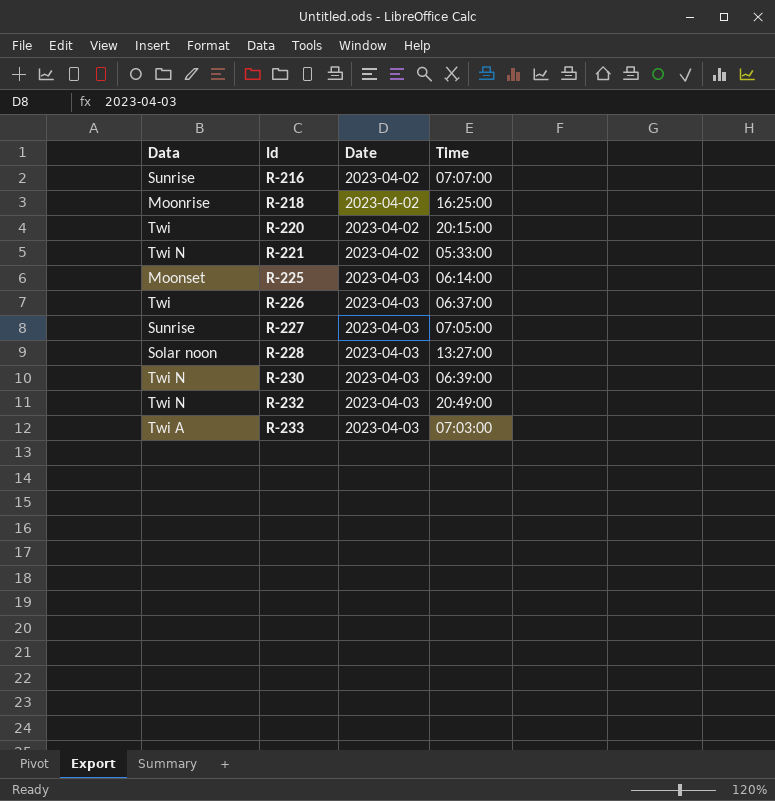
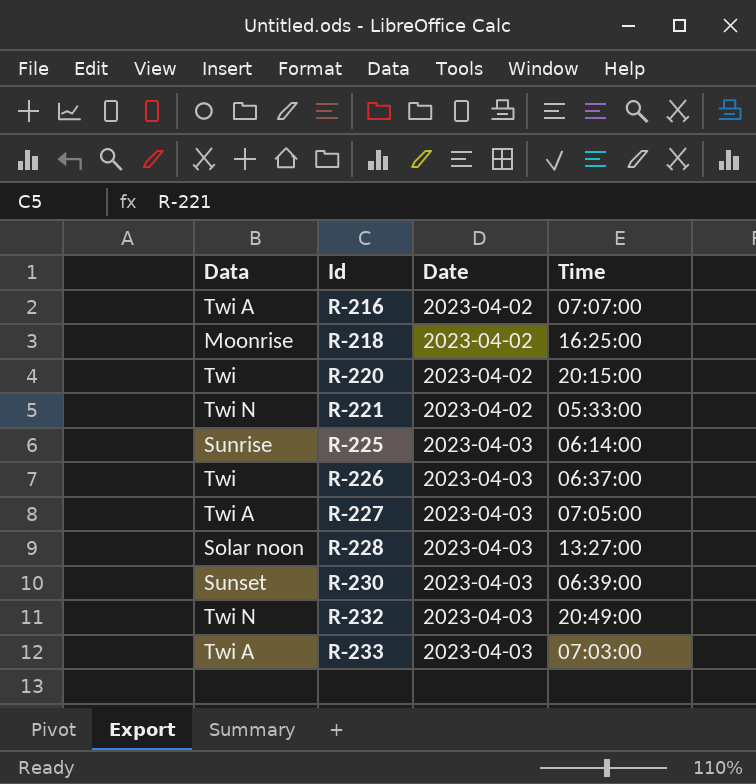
R-216 | Data: Sunrise -> Twi A
R-225 | Data: Moonset -> Sunrise
R-227 | Data: Sunrise -> Twi A
R-230 | Data: Twi N -> Sunset

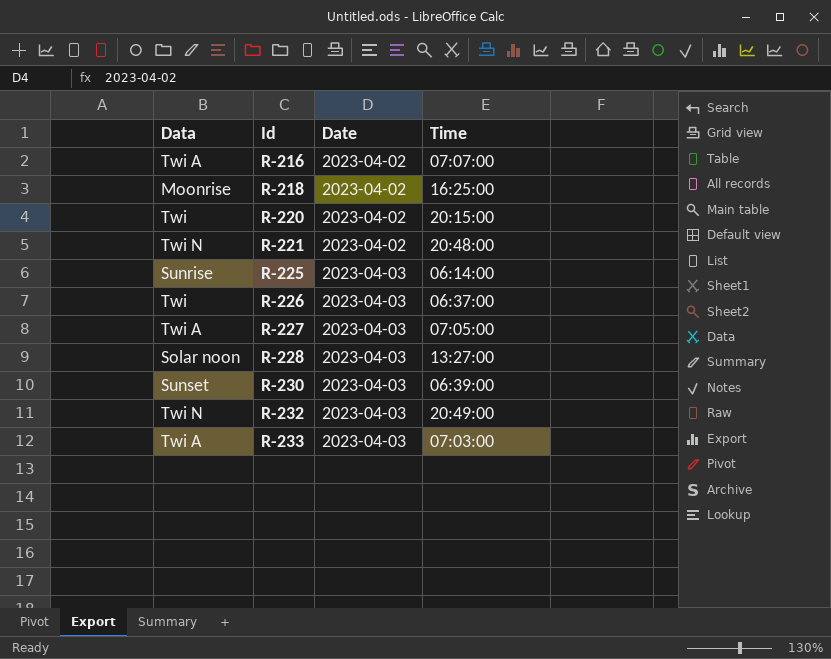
R-221 | Time: 05:33:00 -> 20:48:00

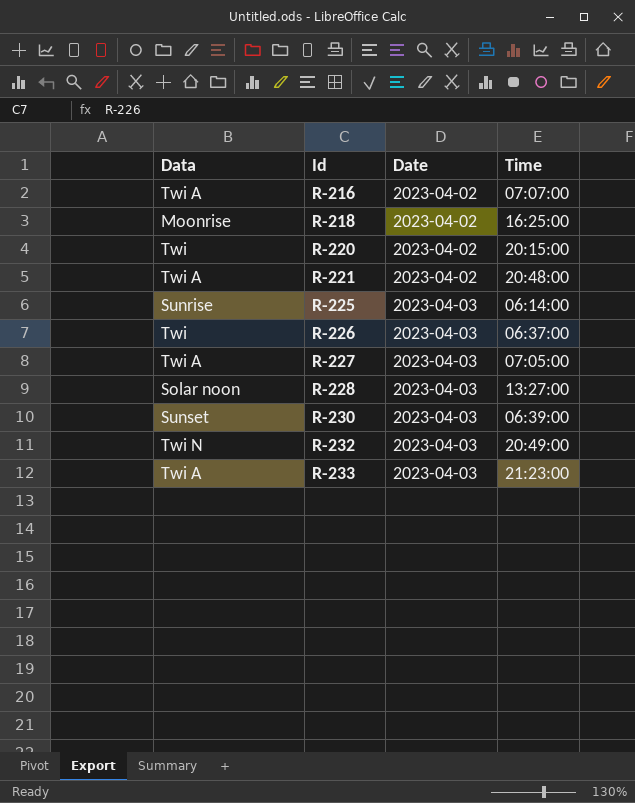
R-221 | Data: Twi N -> Twi A
R-233 | Time: 07:03:00 -> 21:23:00

